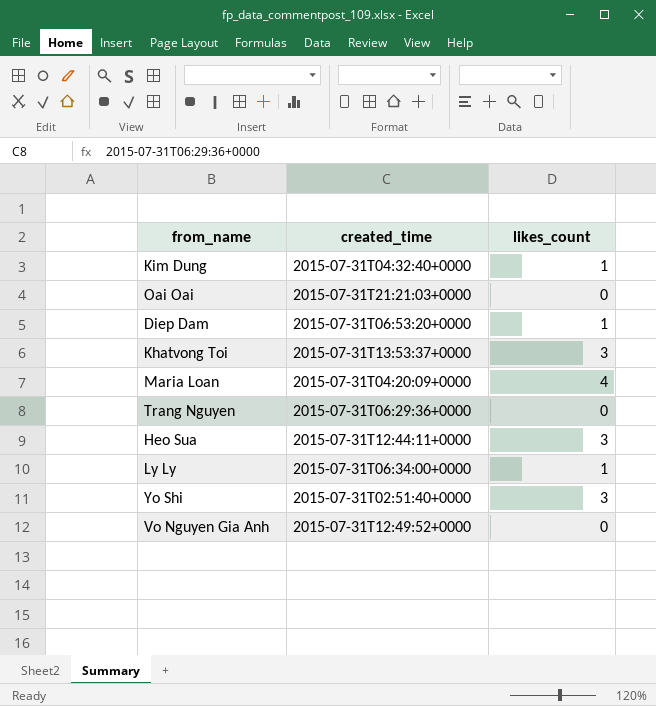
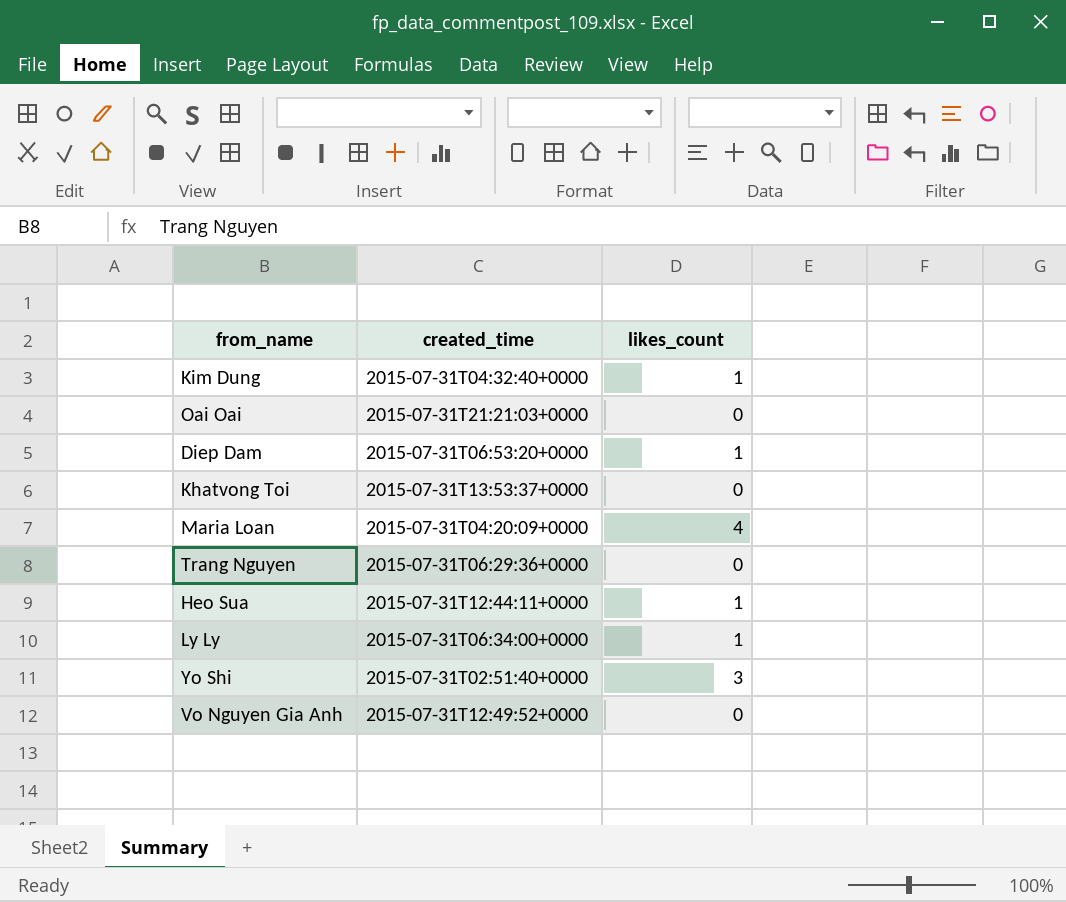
Khatvong Toi | likes_count: 3 -> 0
Heo Sua | likes_count: 3 -> 1

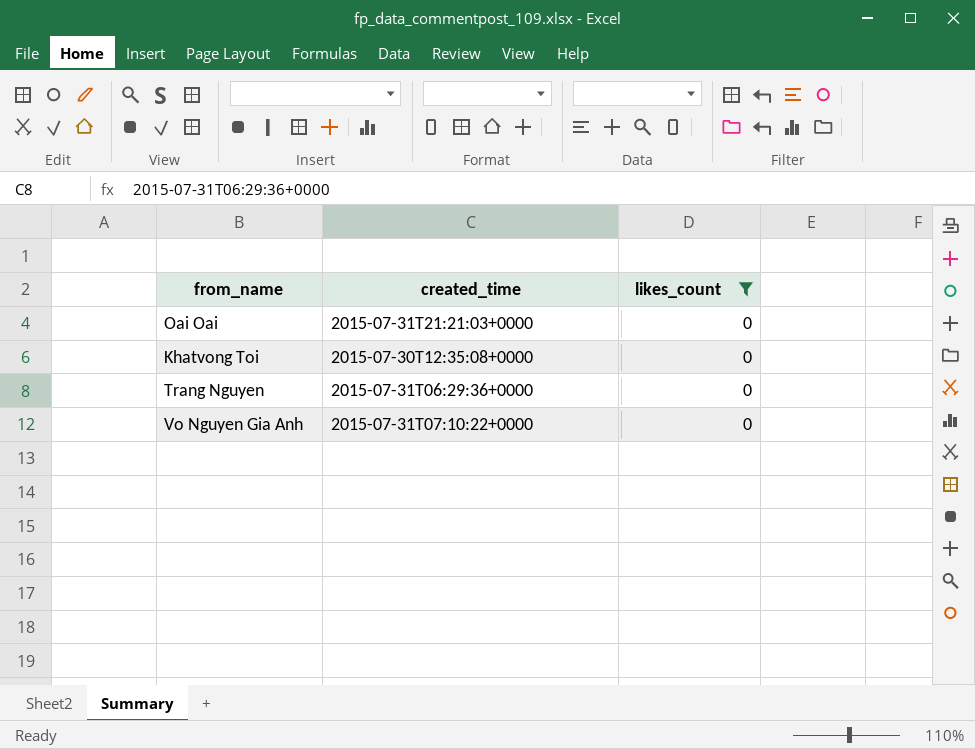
filter: none -> likes_count = 0
Khatvong Toi | created_time: 2015-07-31T13:53:37+0000 -> 2015-07-30T12:35:08+0000
Vo Nguyen Gia Anh | created_time: 2015-07-31T12:49:52+0000 -> 2015-07-31T07:10:22+0000

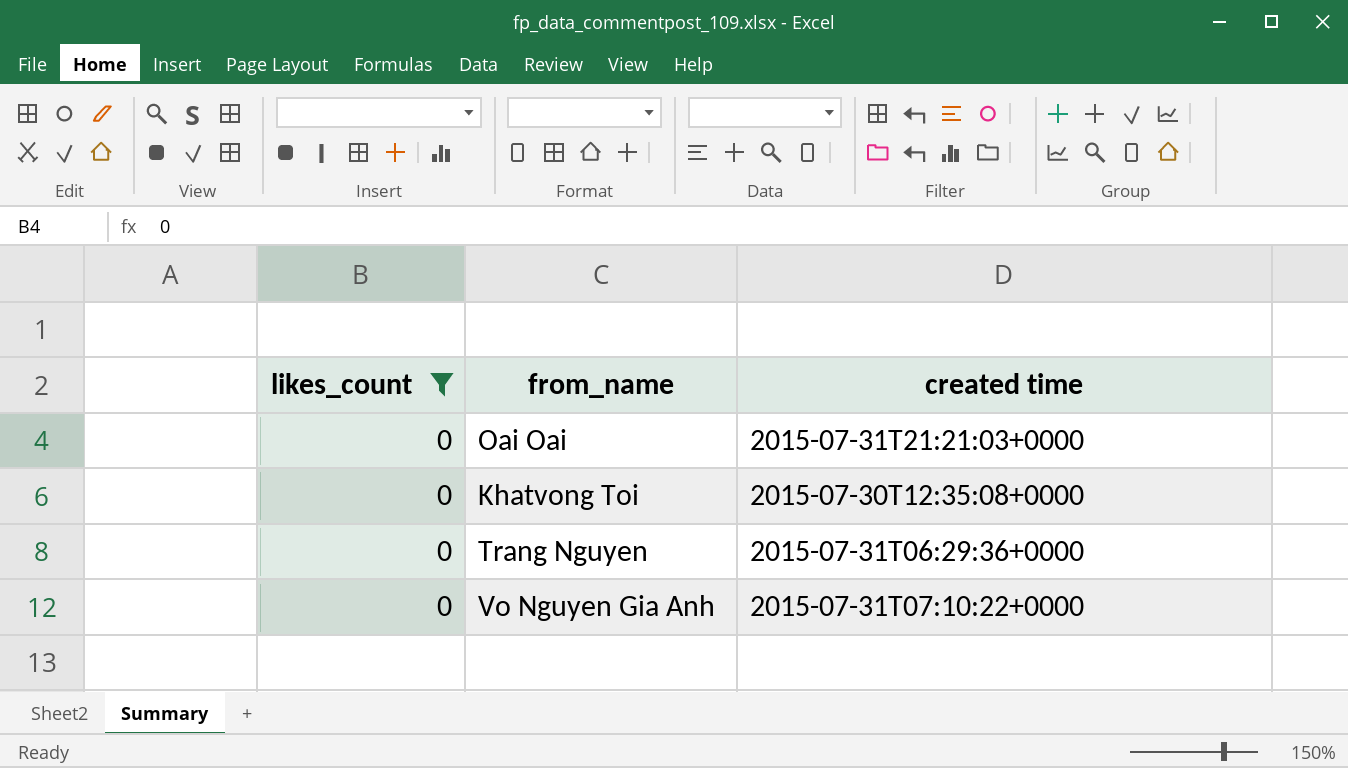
column likes_count | position: 3 -> 1
column name: created_time -> created time

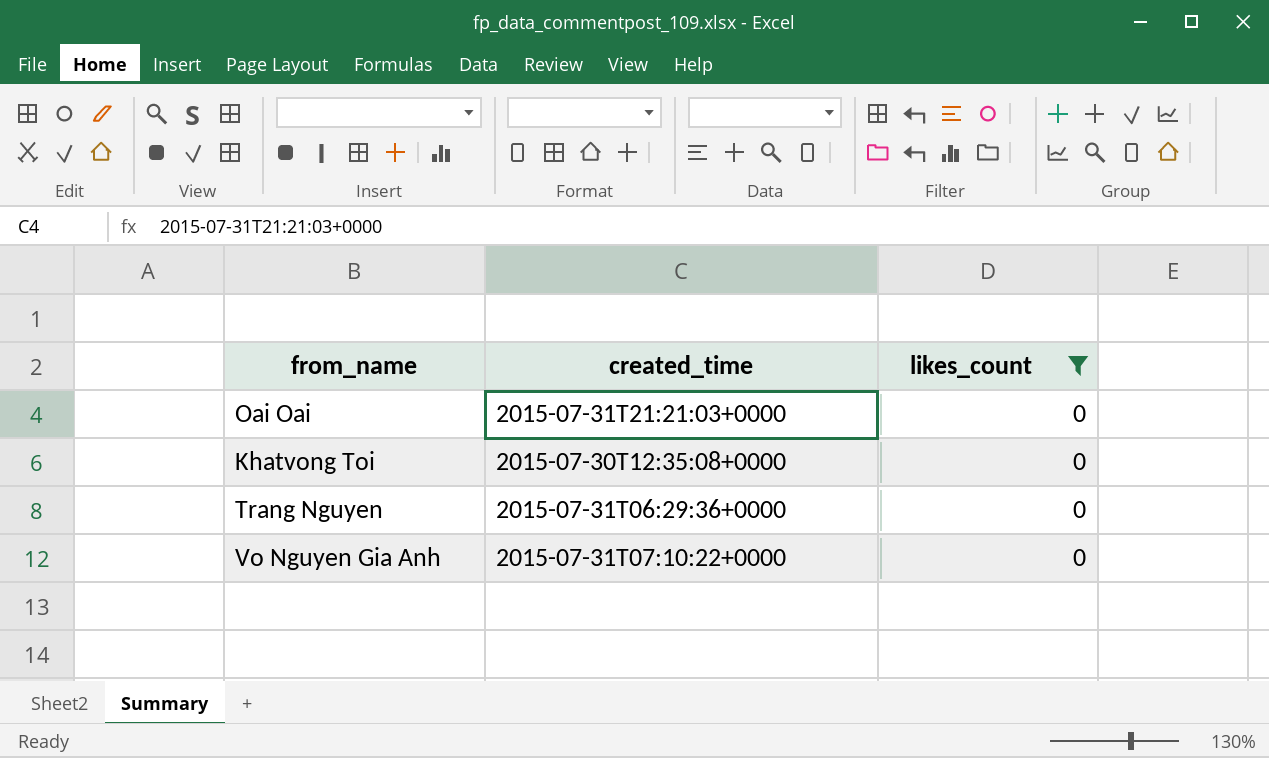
column name: created time -> created_time
column likes_count | position: 1 -> 3

